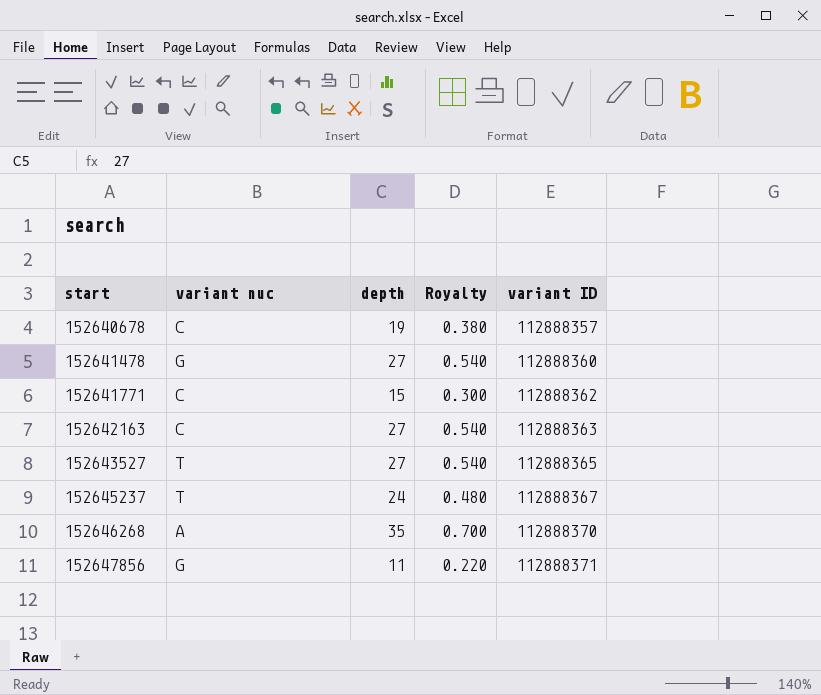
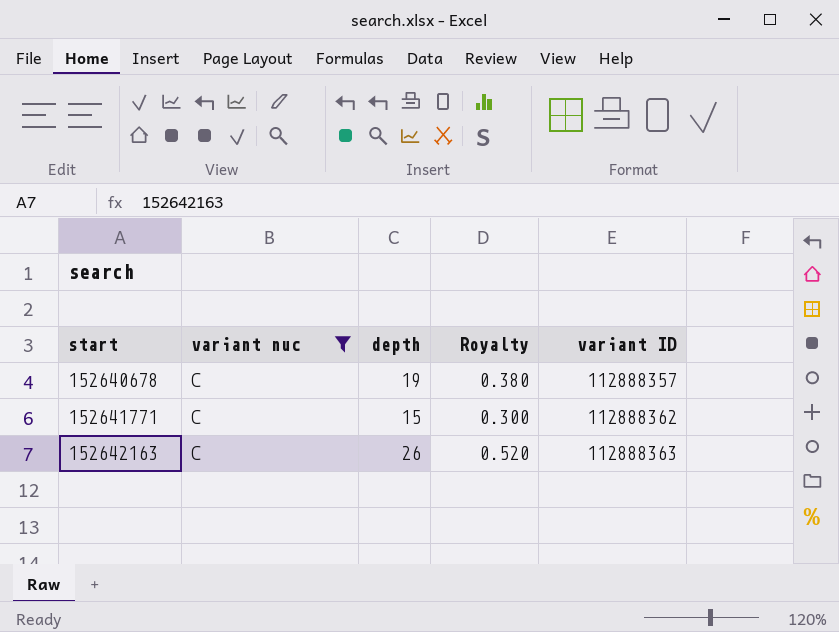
filter: none -> variant nuc = C
152642163 | depth: 27 -> 26
152642163 | Royalty: 0.540 -> 0.520

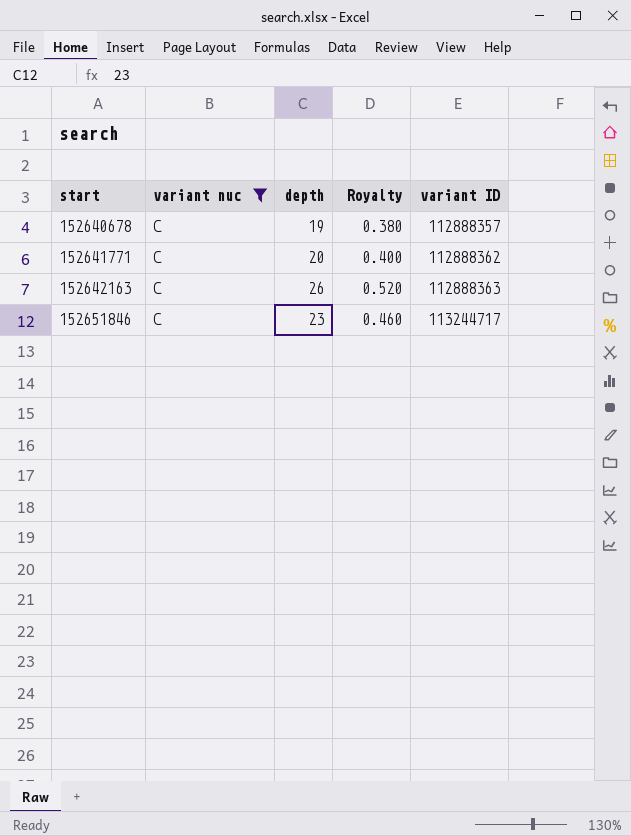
152641771 | depth: 15 -> 20
152641771 | Royalty: 0.300 -> 0.400
row 152651846: none -> C | 23 | 0.460 | 113244717

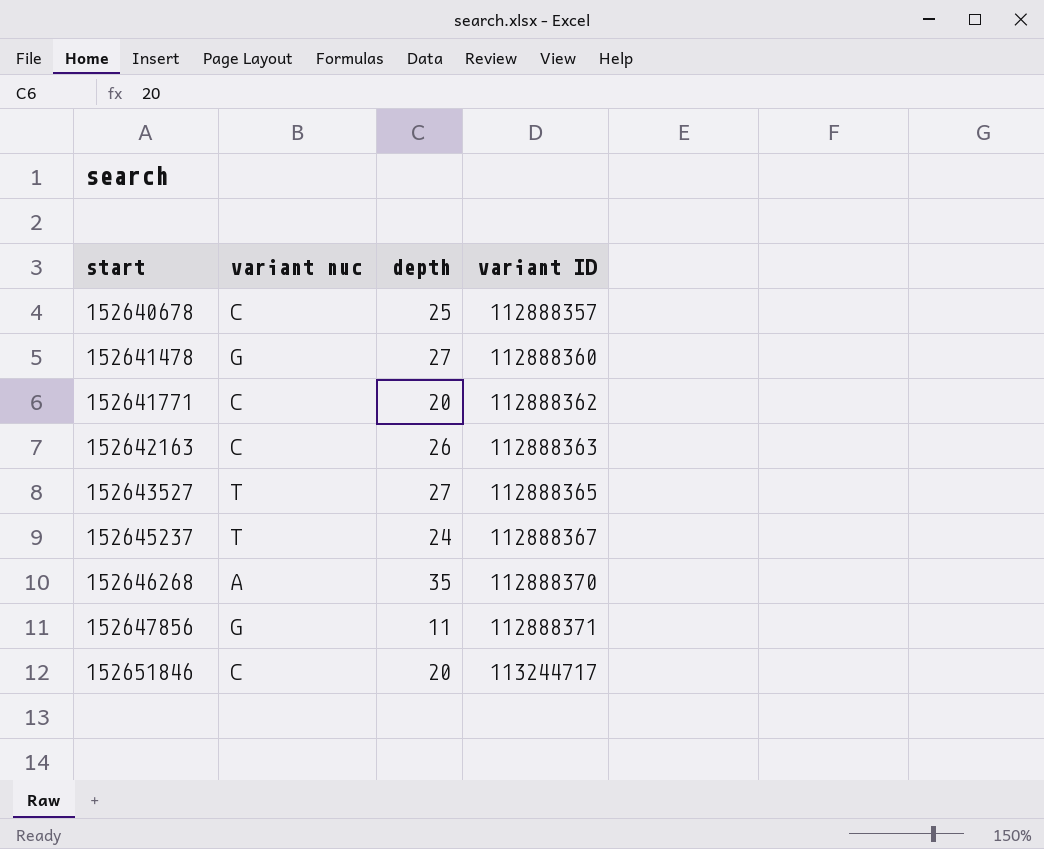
filter: variant nuc = C -> none
column Royalty | formula: [depth] * 0.02 -> none
152640678 | depth: 19 -> 25
152651846 | depth: 23 -> 20

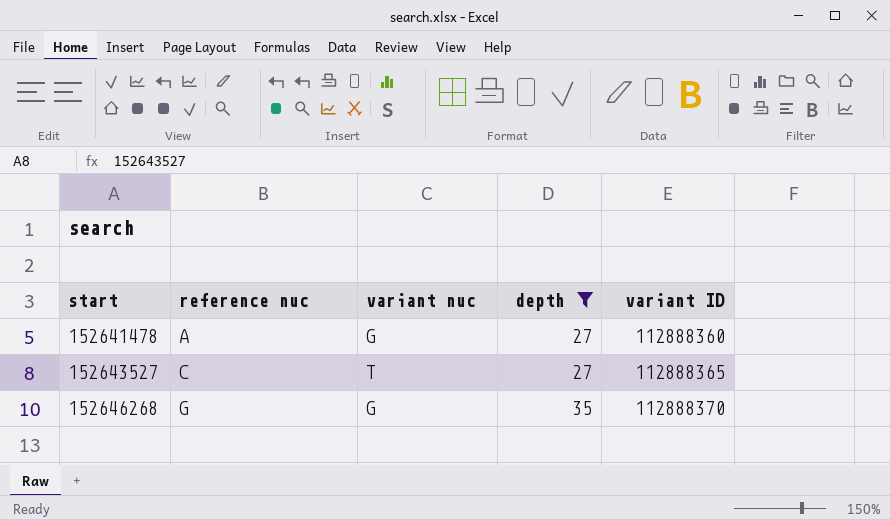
filter: none -> depth >= 27
column reference nuc | position: none -> 2
152646268 | variant nuc: A -> G

